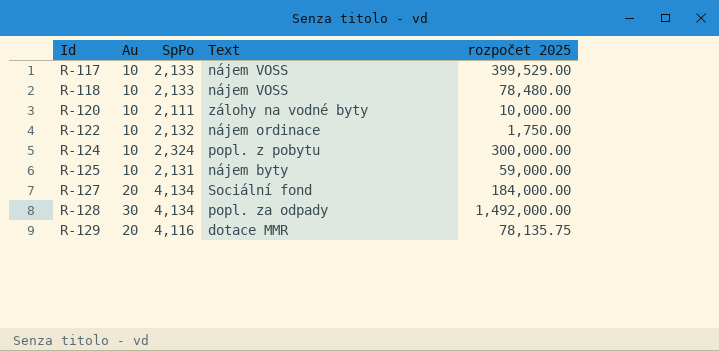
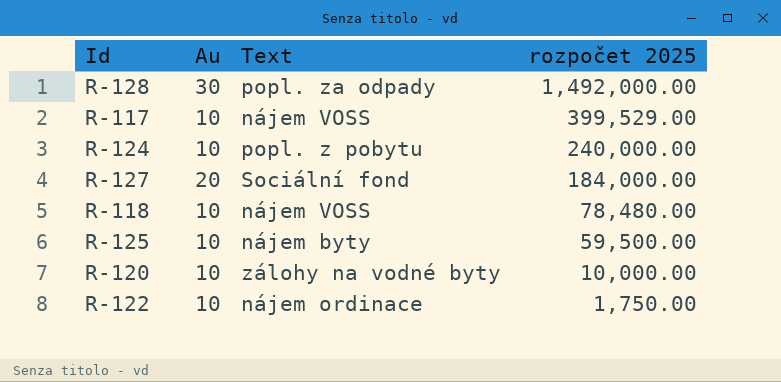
row order: Id ascending -> rozpočet 2025 descending
column SpPo | position: 3 -> none
row R-129: 20 | 4,116 | dotace MMR | 78,135.75 -> none
R-124 | rozpočet 2025: 300,000.00 -> 240,000.00
R-125 | rozpočet 2025: 59,000.00 -> 59,500.00

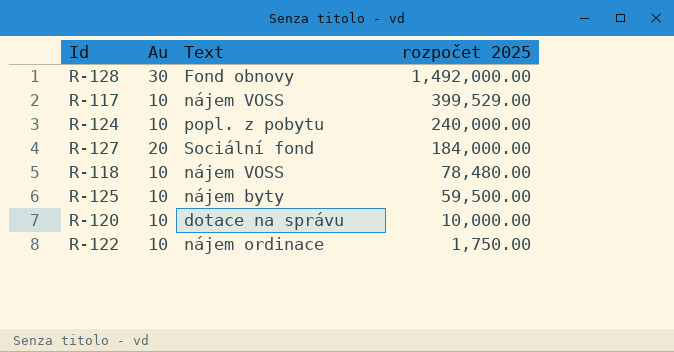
R-128 | Text: popl. za odpady -> Fond obnovy
R-120 | Text: zálohy na vodné byty -> dotace na správu

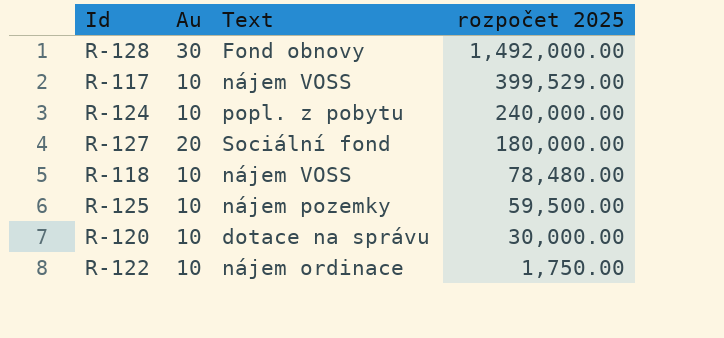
R-127 | rozpočet 2025: 184,000.00 -> 180,000.00
R-125 | Text: nájem byty -> nájem pozemky
R-120 | rozpočet 2025: 10,000.00 -> 30,000.00

